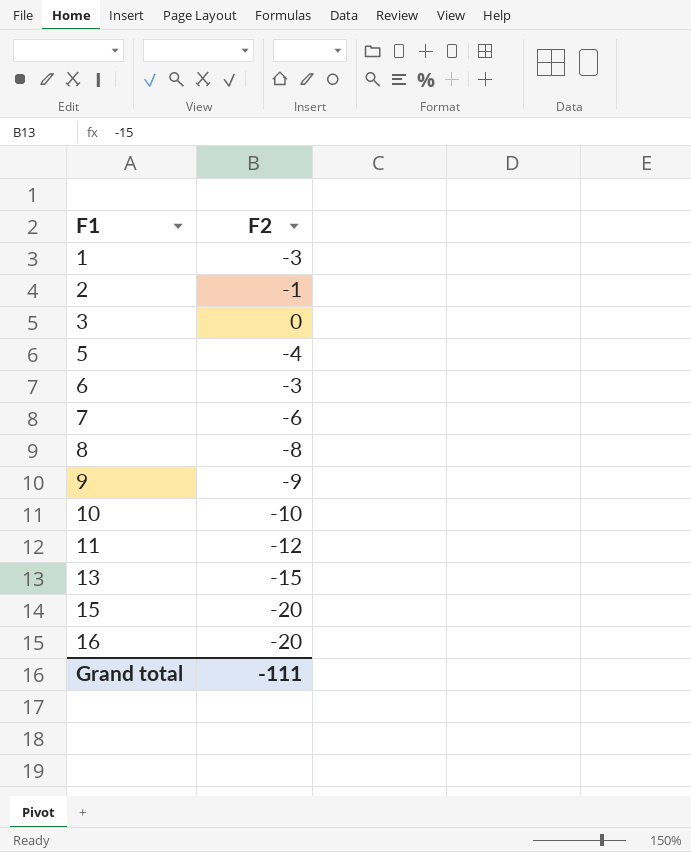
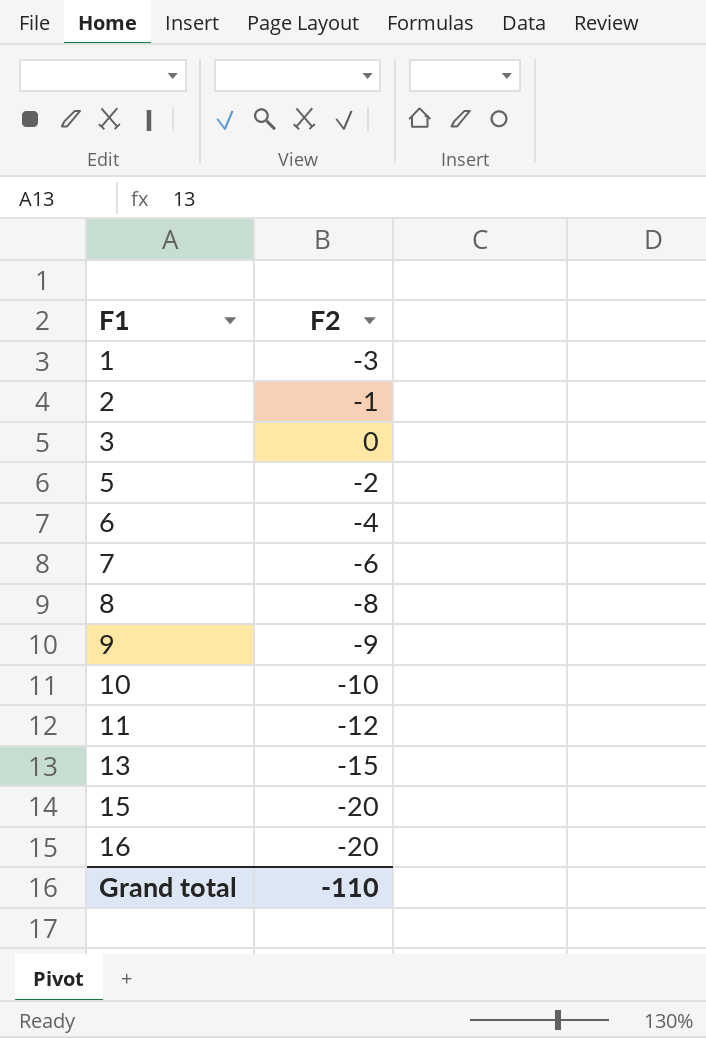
5 | F2: -4 -> -2
6 | F2: -3 -> -4
Grand total | F2: -111 -> -110

